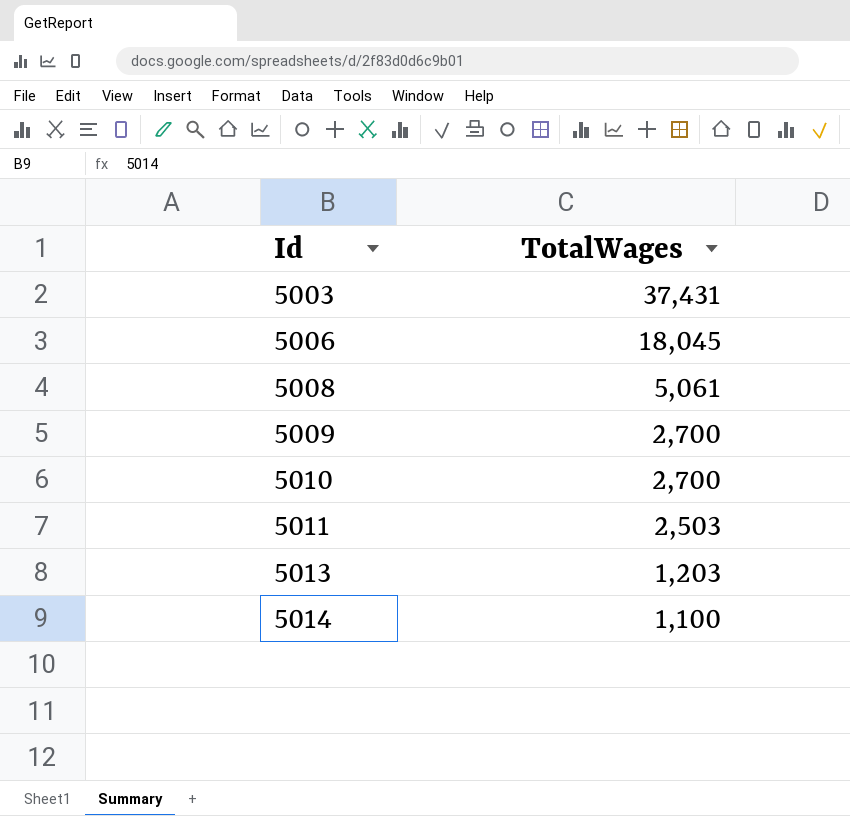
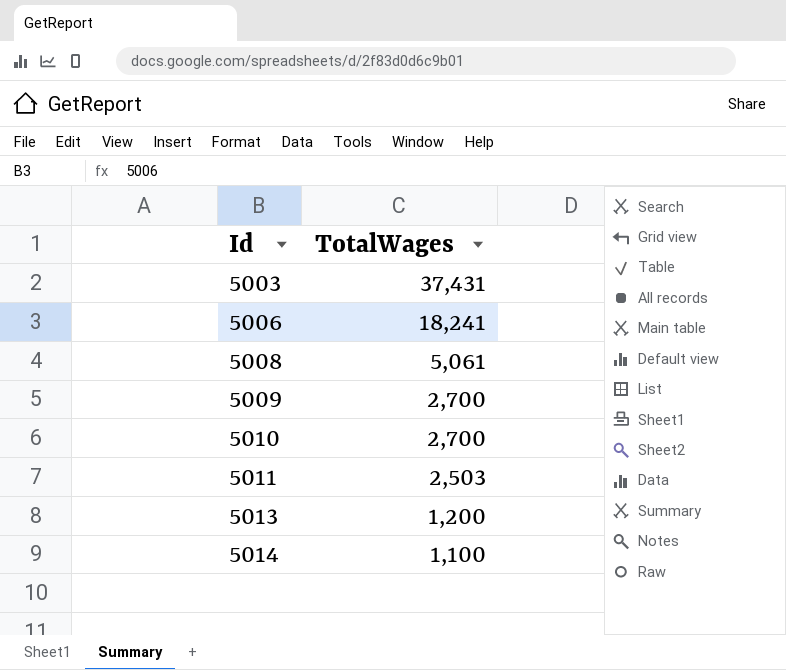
5006 | TotalWages: 18,045 -> 18,241
5013 | TotalWages: 1,203 -> 1,200

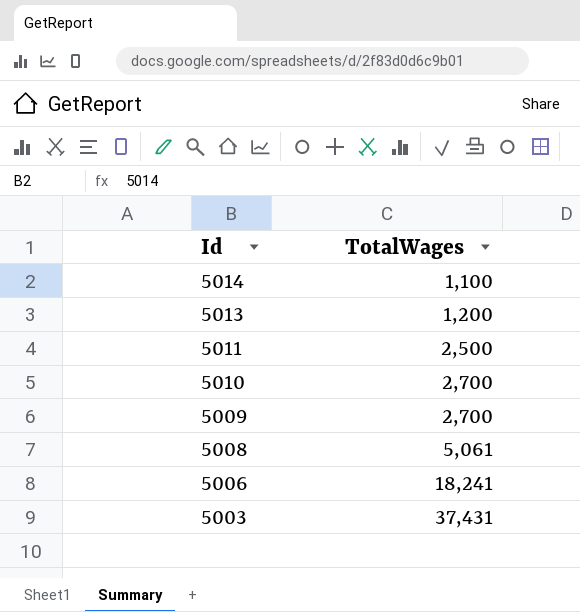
row order: Id ascending -> Id descending
5011 | TotalWages: 2,503 -> 2,500

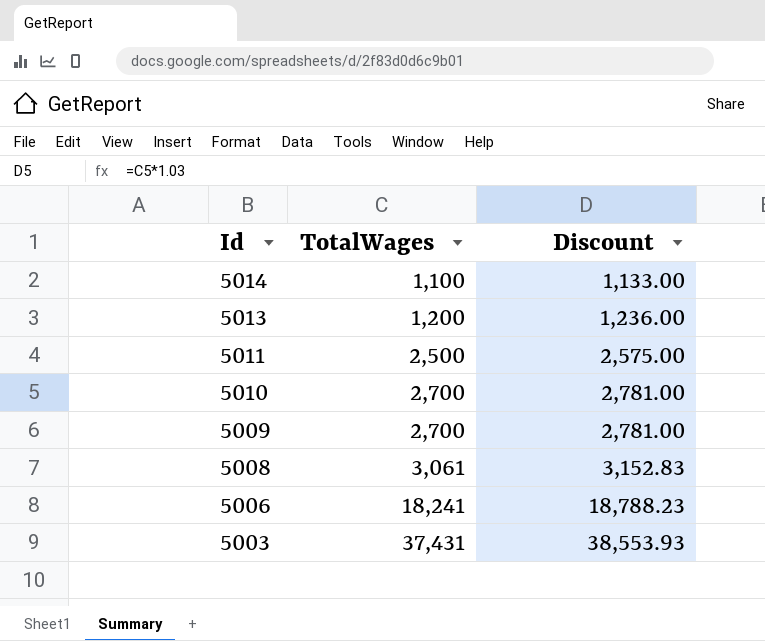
column Discount | formula: none -> [TotalWages] * 1.03
5008 | TotalWages: 5,061 -> 3,061

